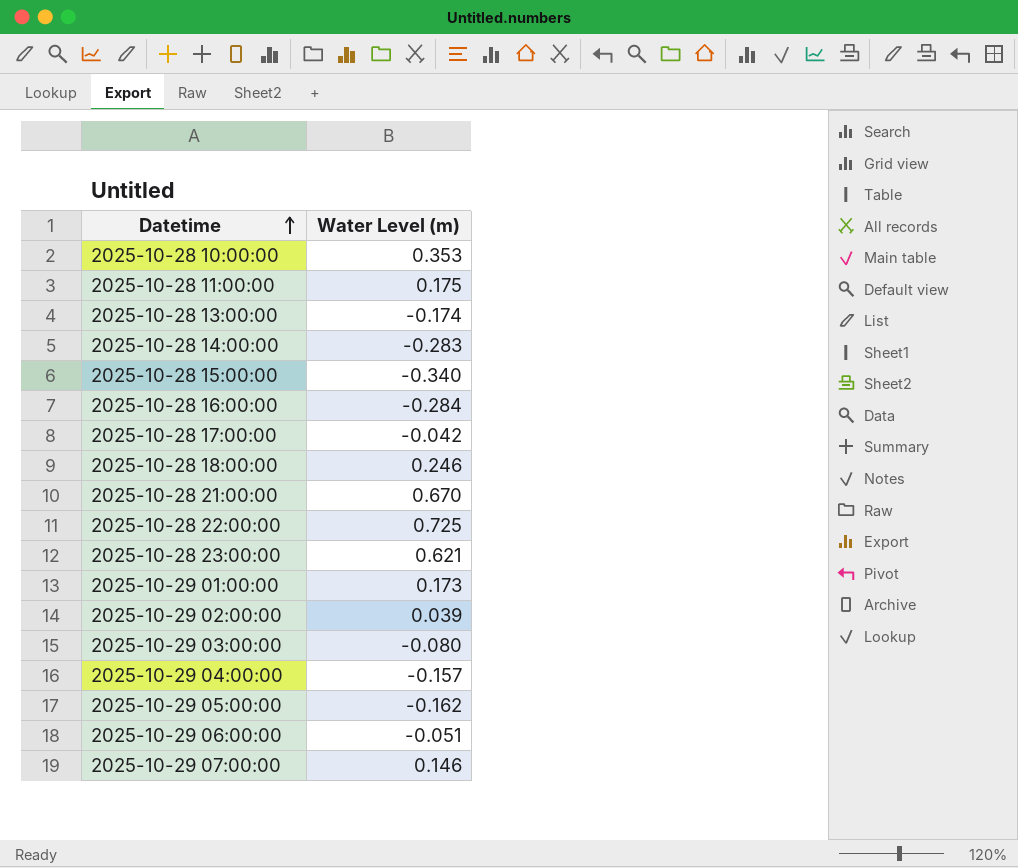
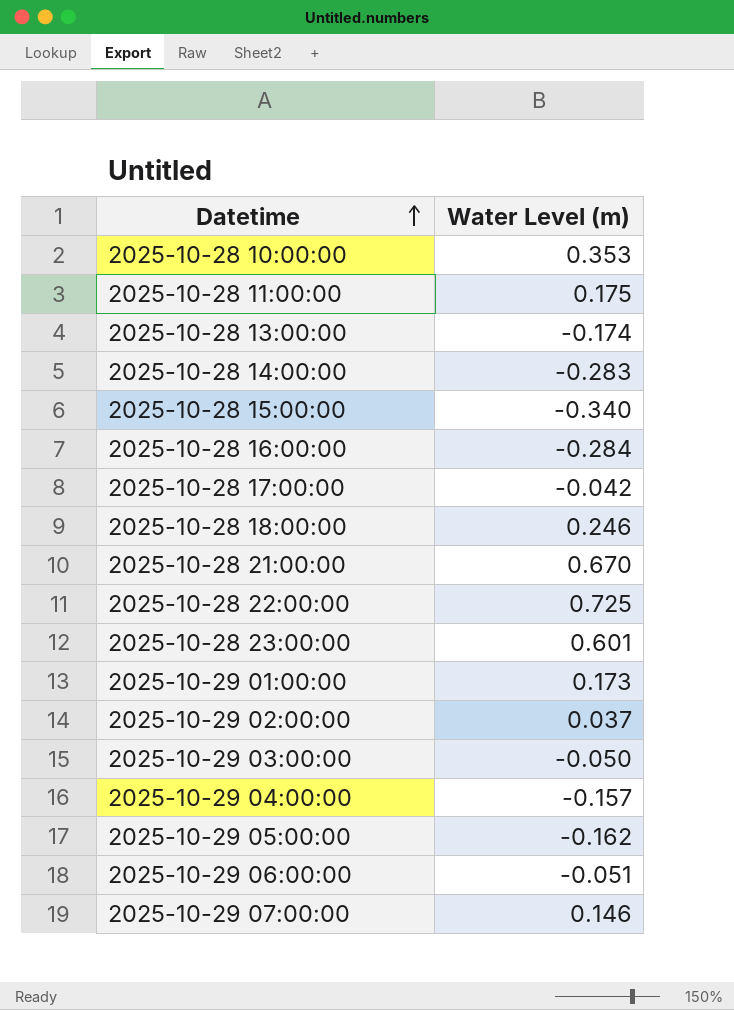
2025-10-28 23:00:00 | Water Level (m): 0.621 -> 0.601
2025-10-29 02:00:00 | Water Level (m): 0.039 -> 0.037
2025-10-29 03:00:00 | Water Level (m): -0.080 -> -0.050

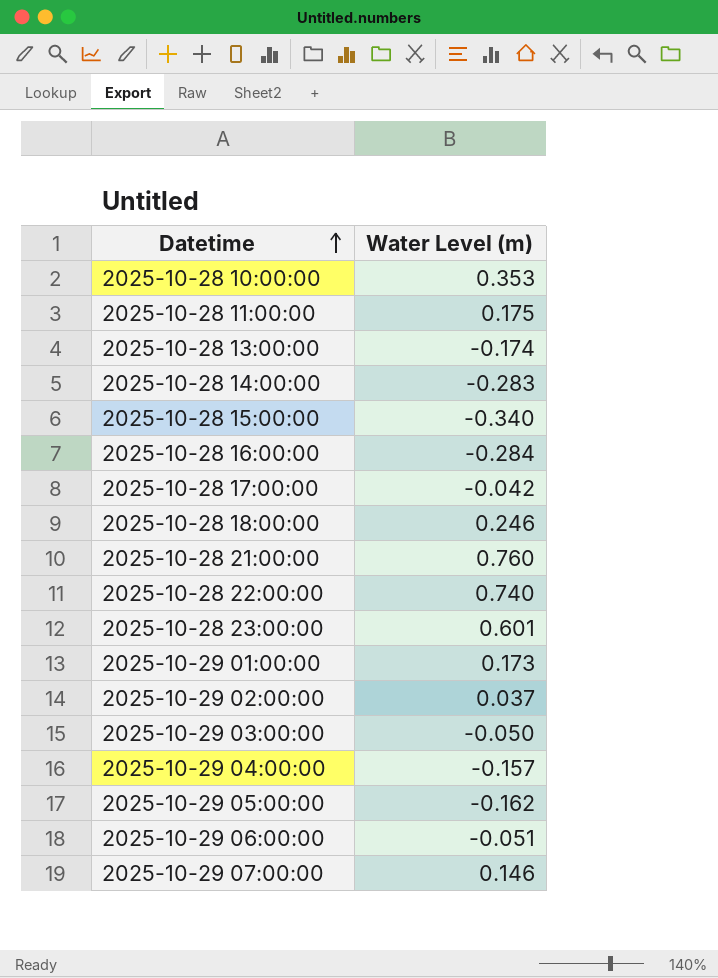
2025-10-28 21:00:00 | Water Level (m): 0.670 -> 0.760
2025-10-28 22:00:00 | Water Level (m): 0.725 -> 0.740

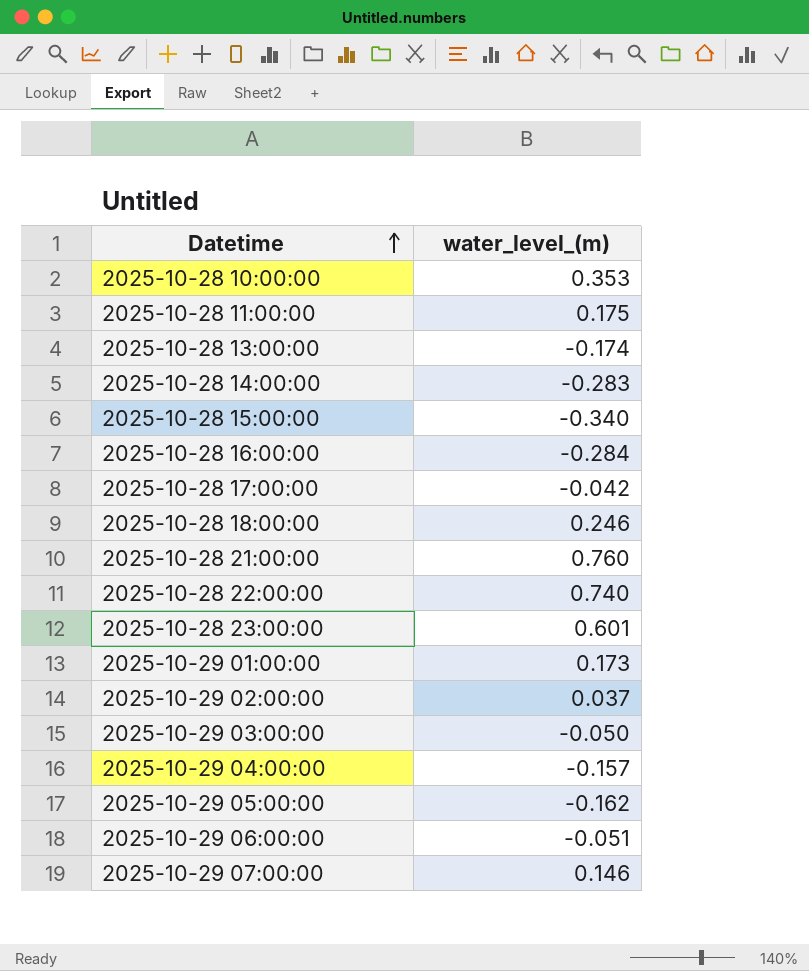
column name: Water Level (m) -> water_level_(m)

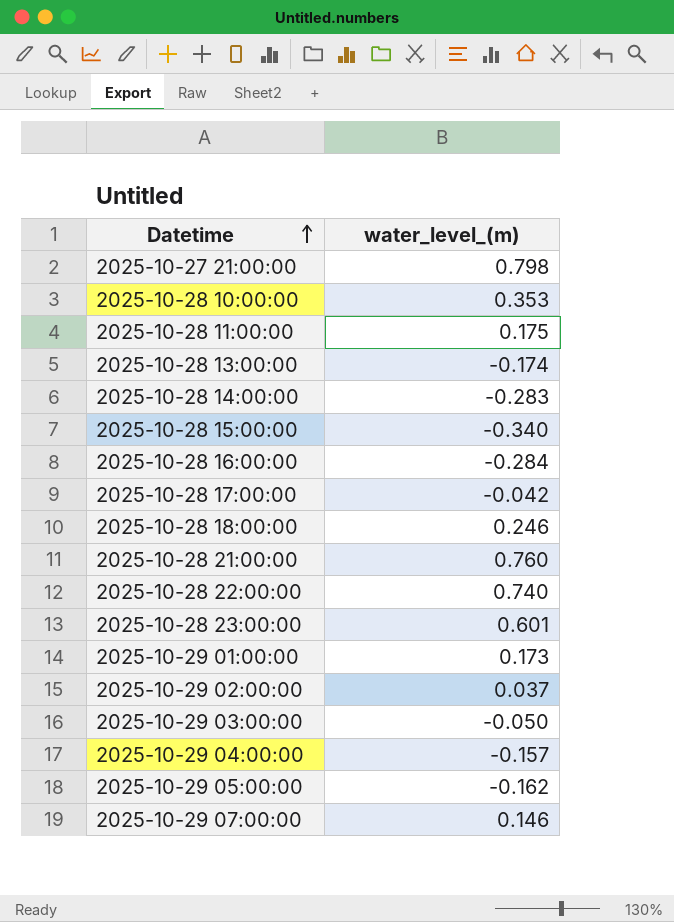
row 2025-10-29 06:00:00: -0.051 -> none
row 2025-10-27 21:00:00: none -> 0.798

